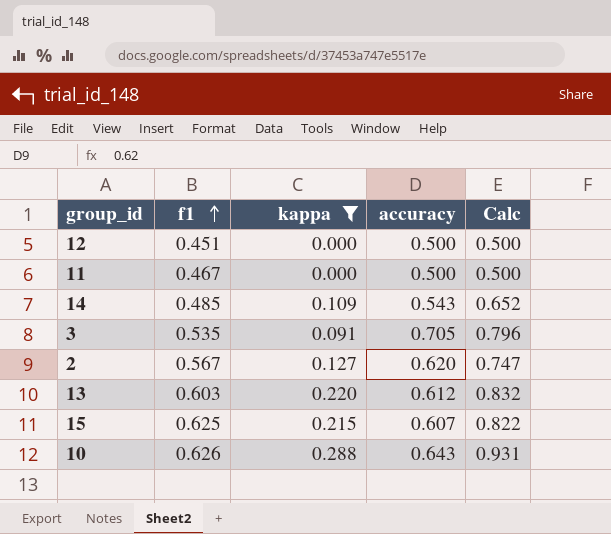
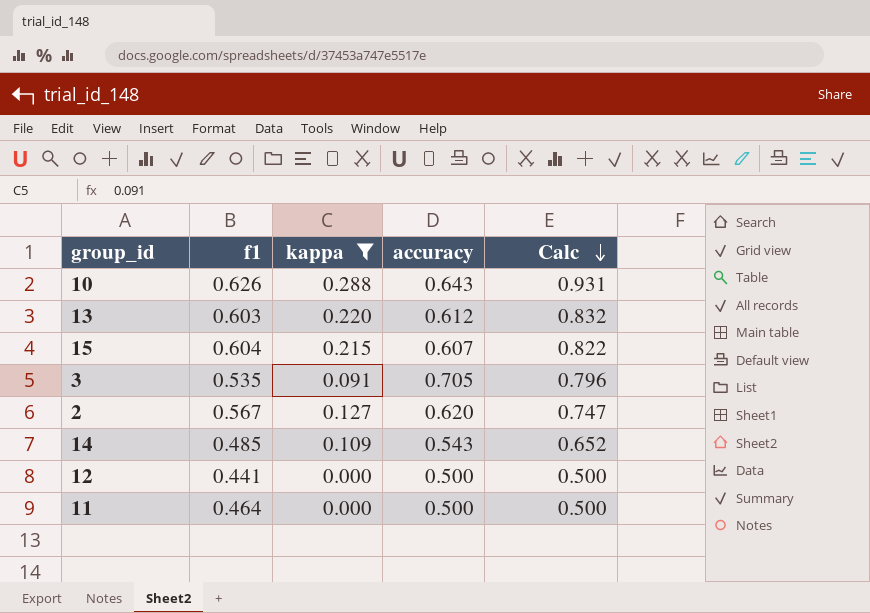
row order: f1 ascending -> Calc descending
15 | f1: 0.625 -> 0.604
12 | f1: 0.451 -> 0.441
11 | f1: 0.467 -> 0.464

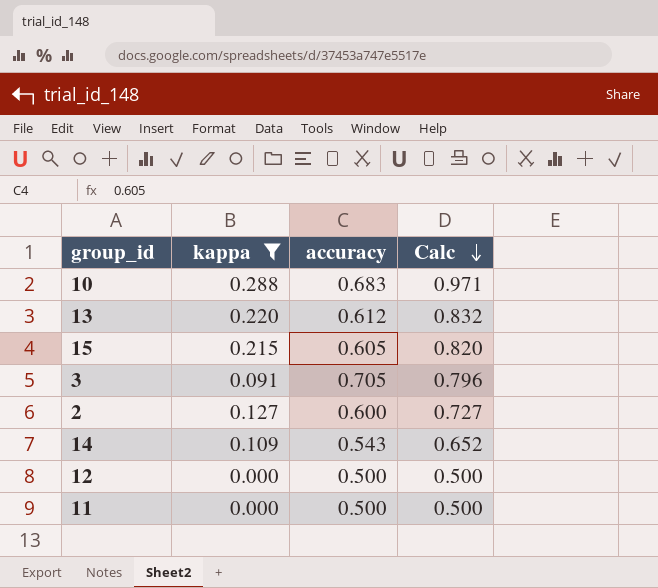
column f1 | position: 2 -> none
10 | accuracy: 0.643 -> 0.683
10 | Calc: 0.931 -> 0.971
15 | accuracy: 0.607 -> 0.605
15 | Calc: 0.822 -> 0.820
2 | accuracy: 0.620 -> 0.600
2 | Calc: 0.747 -> 0.727

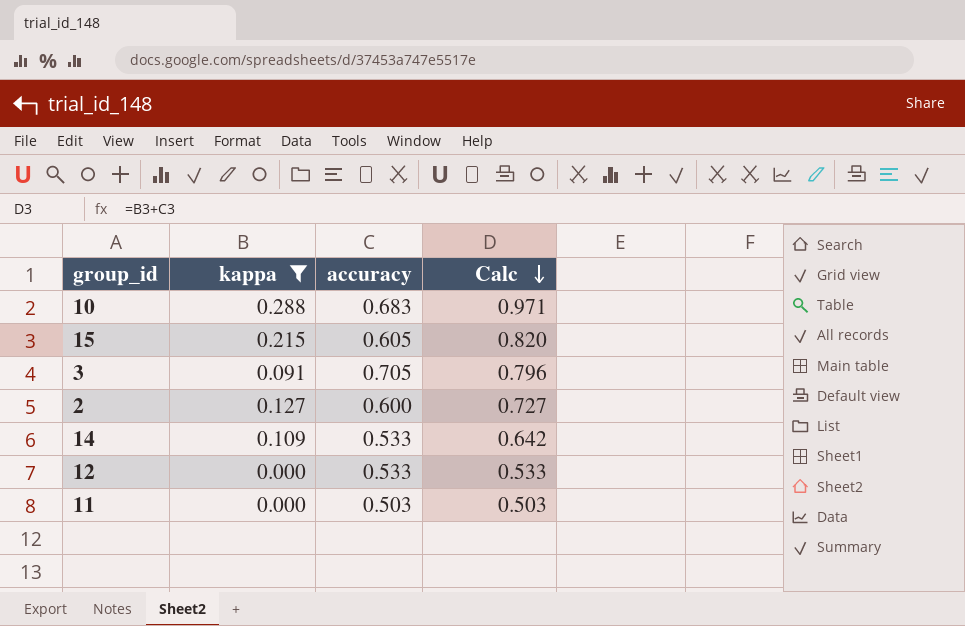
row 13: 0.220 | 0.612 | 0.832 -> none
14 | accuracy: 0.543 -> 0.533
14 | Calc: 0.652 -> 0.642
12 | accuracy: 0.500 -> 0.533
12 | Calc: 0.500 -> 0.533
11 | accuracy: 0.500 -> 0.503
11 | Calc: 0.500 -> 0.503

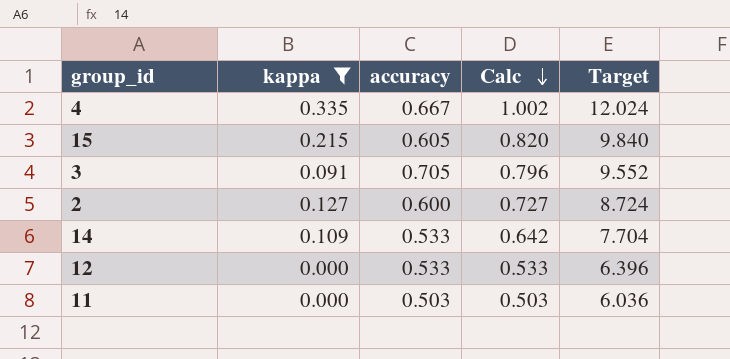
column Target | formula: none -> [Calc] * 12
row 10: 0.288 | 0.683 | 0.971 -> none
row 4: none -> 0.335 | 0.667 | 1.002 | 12.024

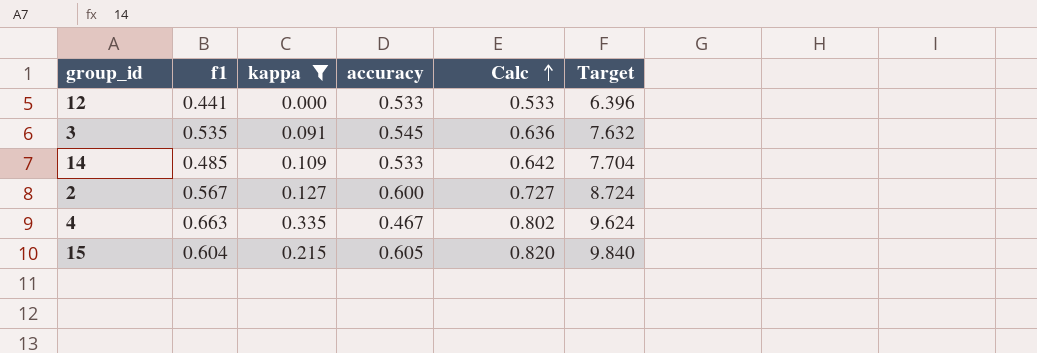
row order: Calc descending -> Calc ascending
column f1 | position: none -> 2
row 11: 0.000 | 0.503 | 0.503 | 6.036 -> none
3 | accuracy: 0.705 -> 0.545
3 | Calc: 0.796 -> 0.636
3 | Target: 9.552 -> 7.632
4 | accuracy: 0.667 -> 0.467
4 | Calc: 1.002 -> 0.802
4 | Target: 12.024 -> 9.624

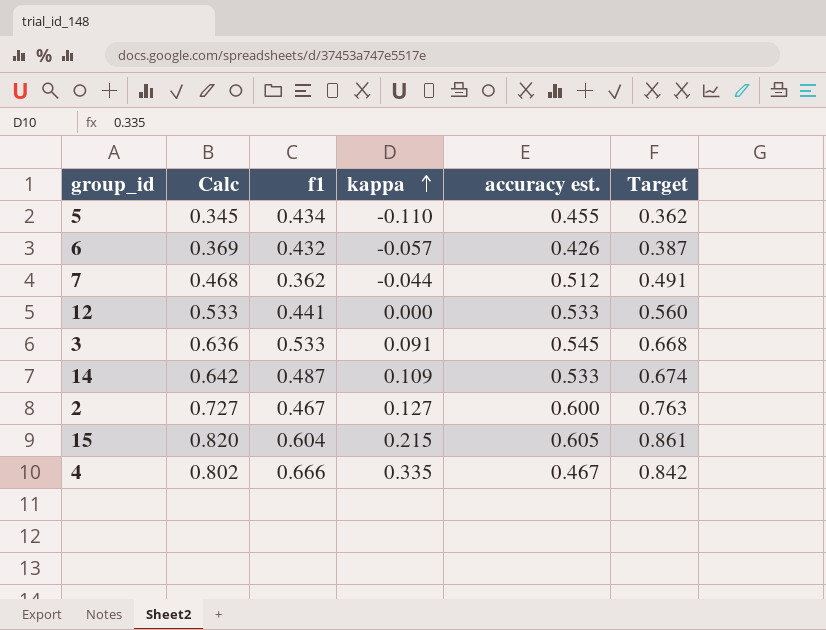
filter: kappa >= 0.000 -> none
row order: Calc ascending -> kappa ascending
column Calc | position: 5 -> 2
column name: accuracy -> accuracy est.
column Target | formula: [Calc] * 12 -> [Calc] * 1.05
3 | f1: 0.535 -> 0.533
14 | f1: 0.485 -> 0.487
2 | f1: 0.567 -> 0.467
4 | f1: 0.663 -> 0.666

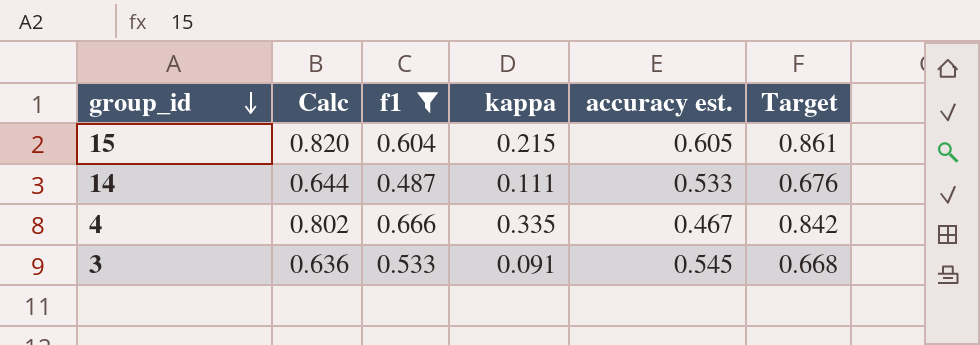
filter: none -> f1 >= 0.487
row order: kappa ascending -> group_id descending
14 | Calc: 0.642 -> 0.644
14 | kappa: 0.109 -> 0.111
14 | Target: 0.674 -> 0.676

